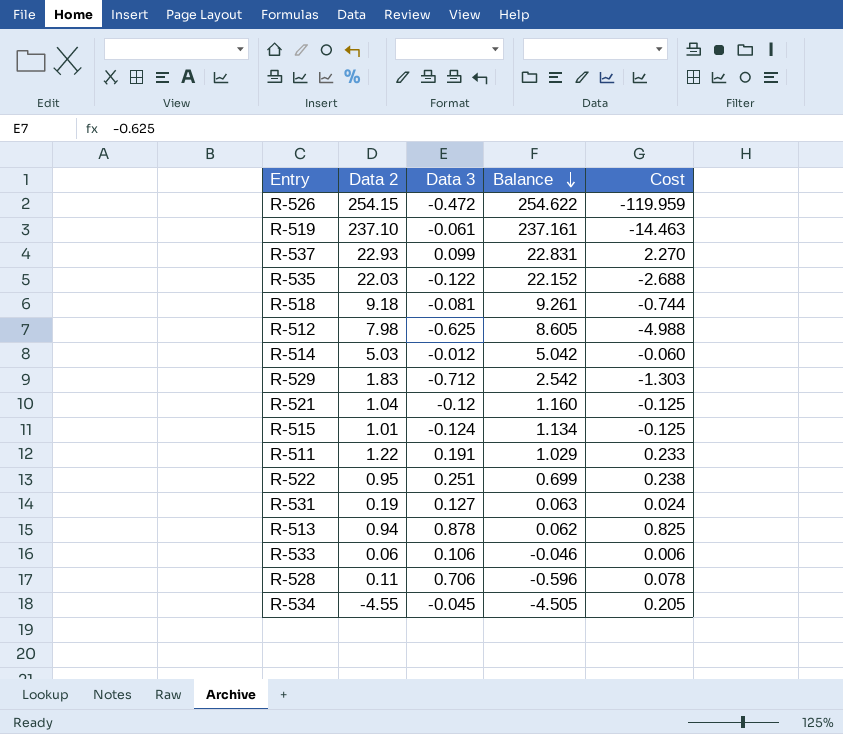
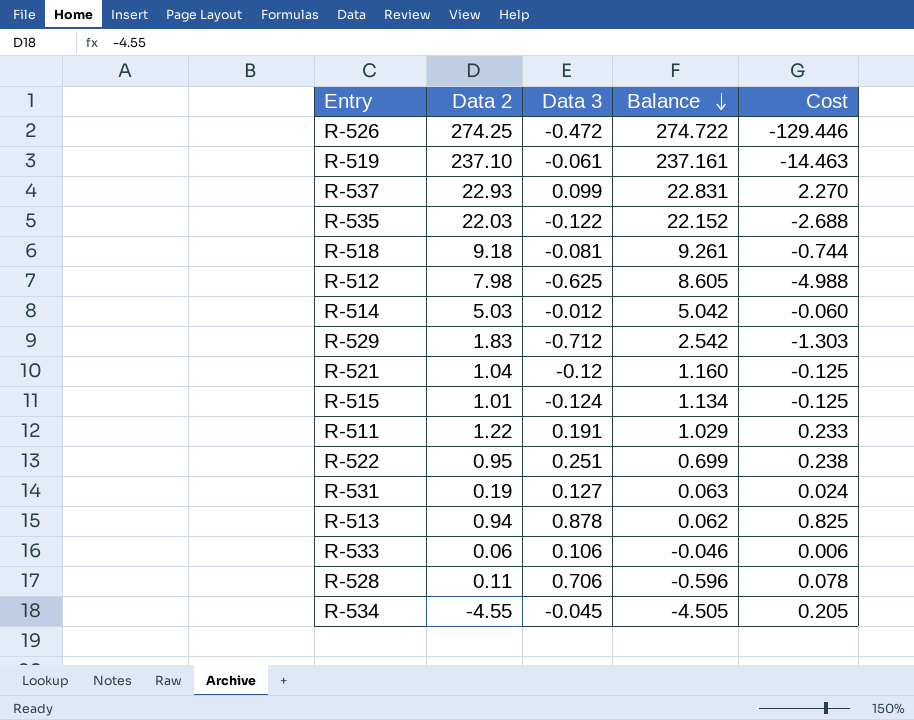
R-526 | Data 2: 254.15 -> 274.25
R-526 | Balance: 254.622 -> 274.722
R-526 | Cost: -119.959 -> -129.446

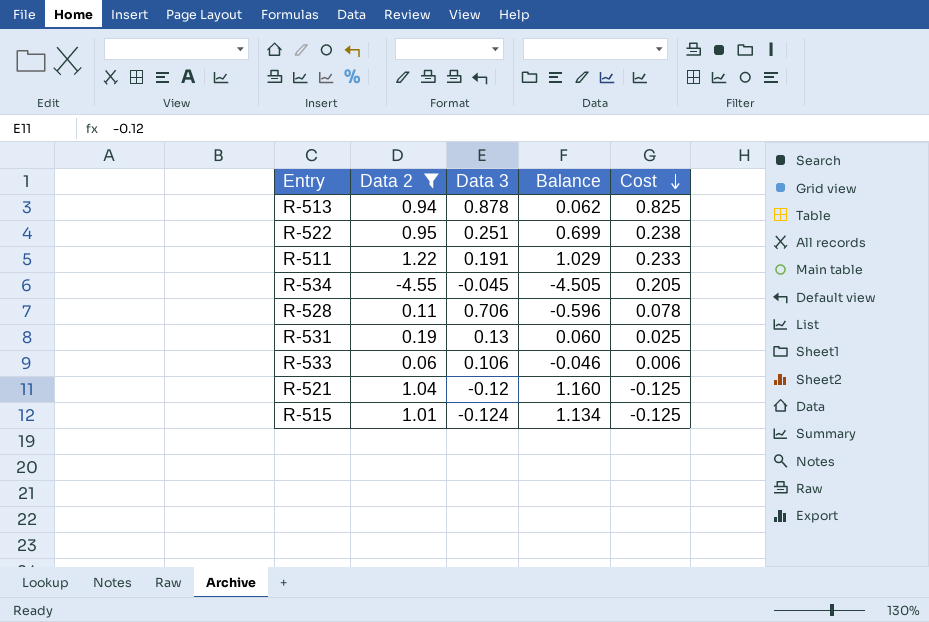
filter: none -> Data 2 <= 1.22
row order: Balance descending -> Cost descending
R-531 | Data 3: 0.127 -> 0.13
R-531 | Balance: 0.063 -> 0.060
R-531 | Cost: 0.024 -> 0.025

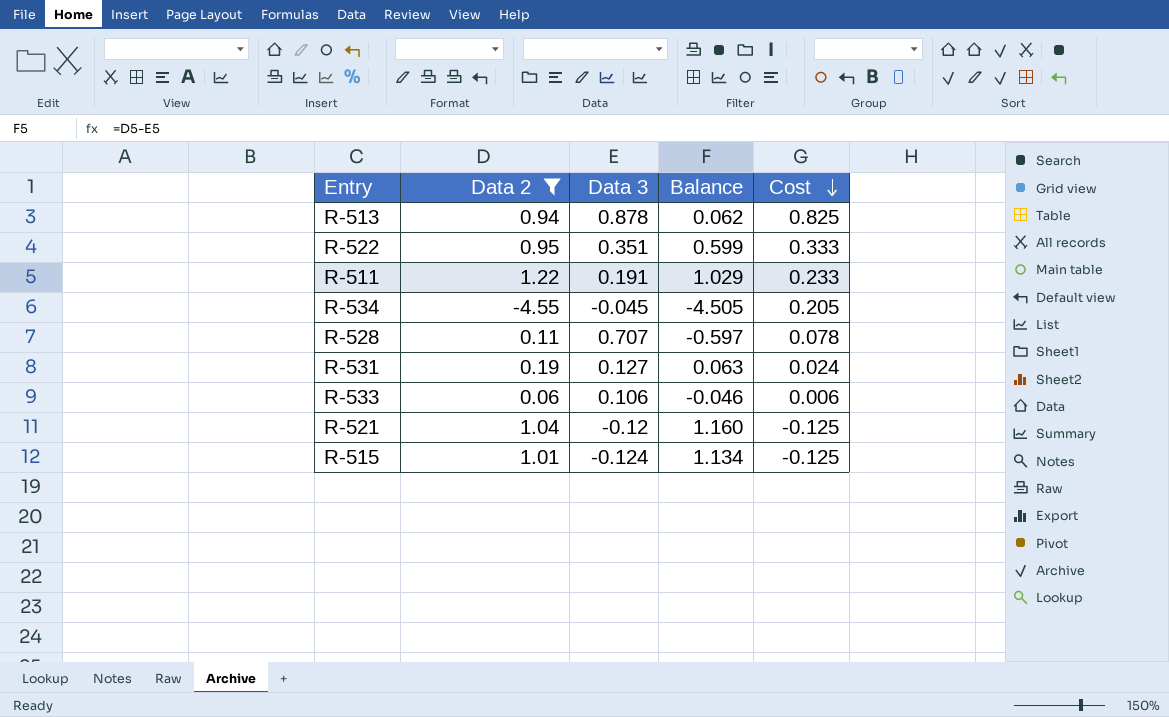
R-522 | Data 3: 0.251 -> 0.351
R-522 | Balance: 0.699 -> 0.599
R-522 | Cost: 0.238 -> 0.333
R-528 | Data 3: 0.706 -> 0.707
R-528 | Balance: -0.596 -> -0.597
R-531 | Data 3: 0.13 -> 0.127
R-531 | Balance: 0.060 -> 0.063
R-531 | Cost: 0.025 -> 0.024

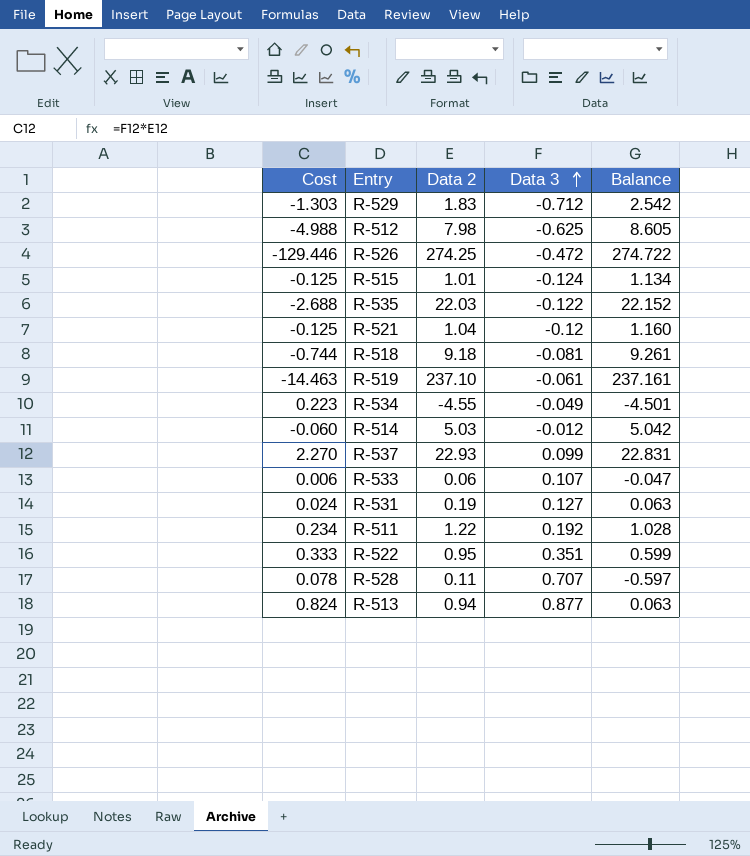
filter: Data 2 <= 1.22 -> none
row order: Cost descending -> Data 3 ascending
column Cost | position: 5 -> 1
R-534 | Cost: 0.205 -> 0.223
R-534 | Data 3: -0.045 -> -0.049
R-534 | Balance: -4.505 -> -4.501
R-533 | Data 3: 0.106 -> 0.107
R-533 | Balance: -0.046 -> -0.047
R-511 | Cost: 0.233 -> 0.234
R-511 | Data 3: 0.191 -> 0.192
R-511 | Balance: 1.029 -> 1.028
R-513 | Cost: 0.825 -> 0.824
R-513 | Data 3: 0.878 -> 0.877
R-513 | Balance: 0.062 -> 0.063

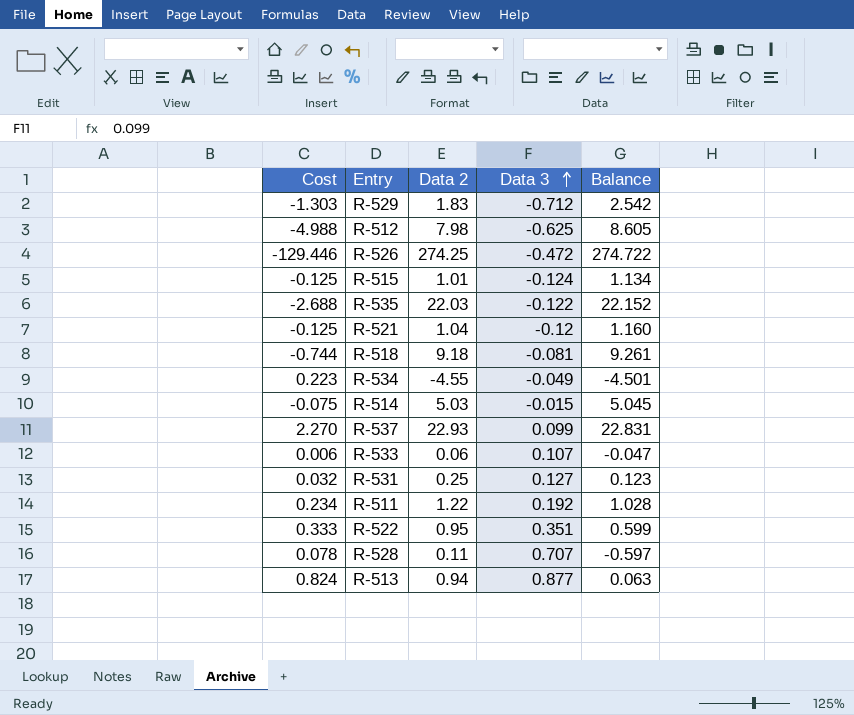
row R-519: -14.463 | 237.10 | -0.061 | 237.161 -> none
R-514 | Cost: -0.060 -> -0.075
R-514 | Data 3: -0.012 -> -0.015
R-514 | Balance: 5.042 -> 5.045
R-531 | Cost: 0.024 -> 0.032
R-531 | Data 2: 0.19 -> 0.25
R-531 | Balance: 0.063 -> 0.123

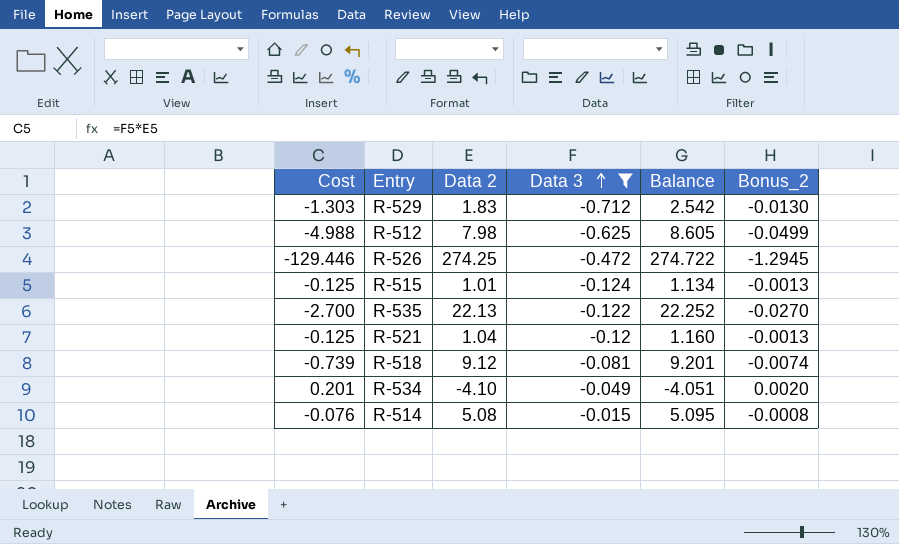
filter: none -> Data 3 <= -0.015
column Bonus_2 | formula: none -> [Cost] * 0.01
R-535 | Cost: -2.688 -> -2.700
R-535 | Data 2: 22.03 -> 22.13
R-535 | Balance: 22.152 -> 22.252
R-518 | Cost: -0.744 -> -0.739
R-518 | Data 2: 9.18 -> 9.12
R-518 | Balance: 9.261 -> 9.201
R-534 | Cost: 0.223 -> 0.201
R-534 | Data 2: -4.55 -> -4.10
R-534 | Balance: -4.501 -> -4.051
R-514 | Cost: -0.075 -> -0.076
R-514 | Data 2: 5.03 -> 5.08
R-514 | Balance: 5.045 -> 5.095

